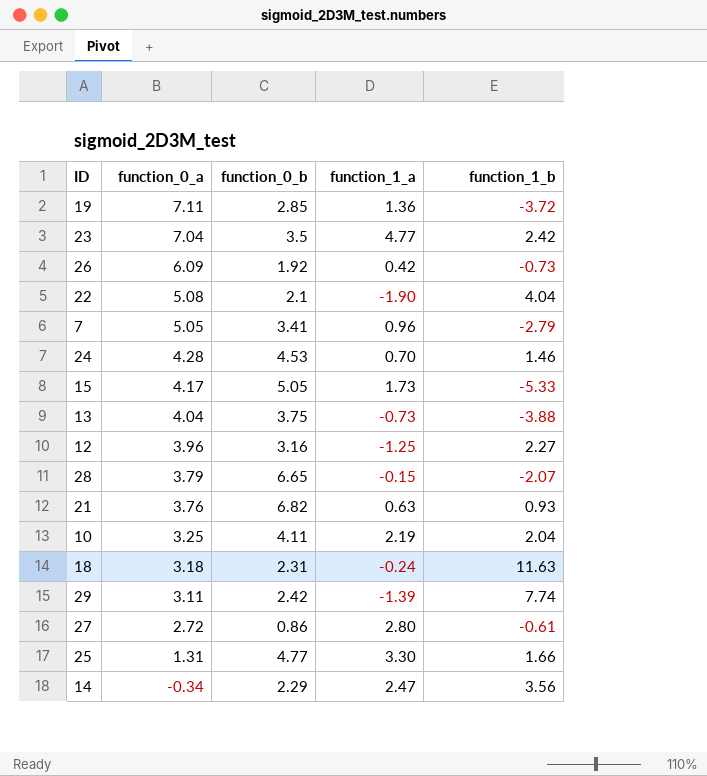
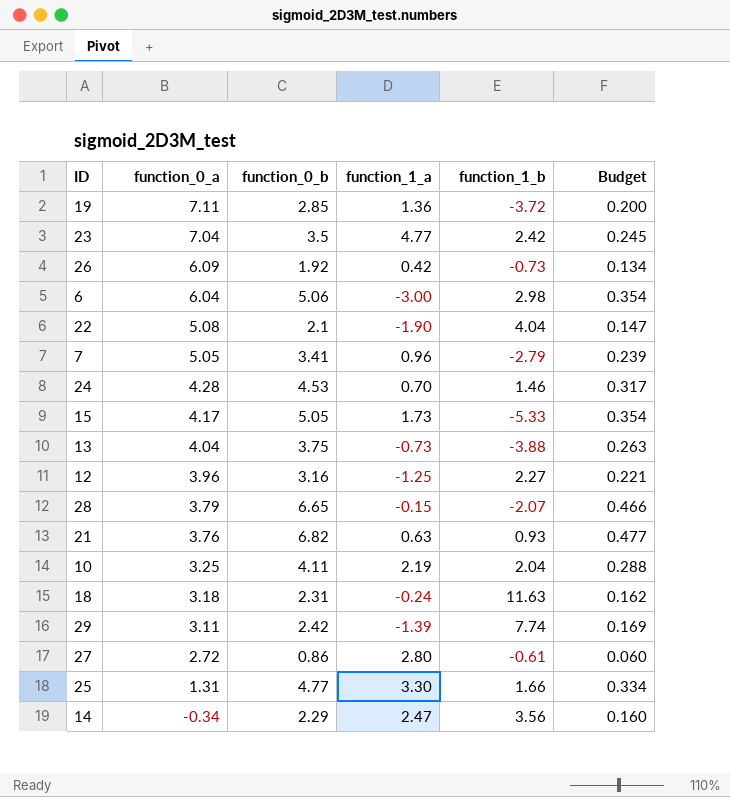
column Budget | formula: none -> [function_0_b] * 0.07
row 6: none -> 6.04 | 5.06 | -3.00 | 2.98 | 0.354

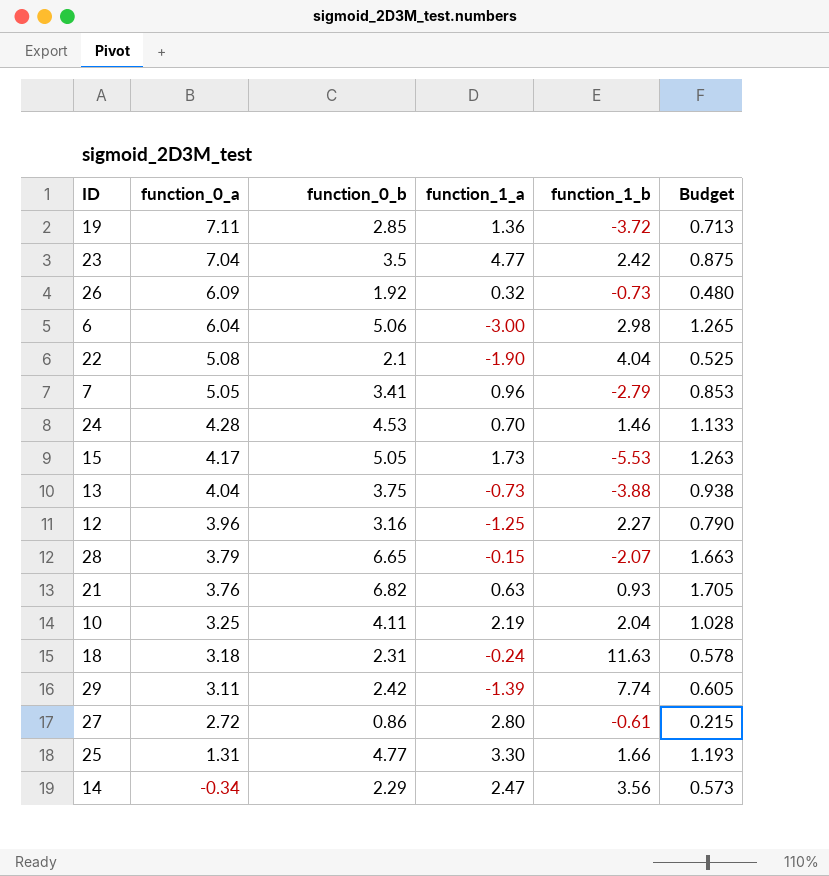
column Budget | formula: [function_0_b] * 0.07 -> [function_0_b] * 0.25
26 | function_1_a: 0.42 -> 0.32
15 | function_1_b: -5.33 -> -5.53

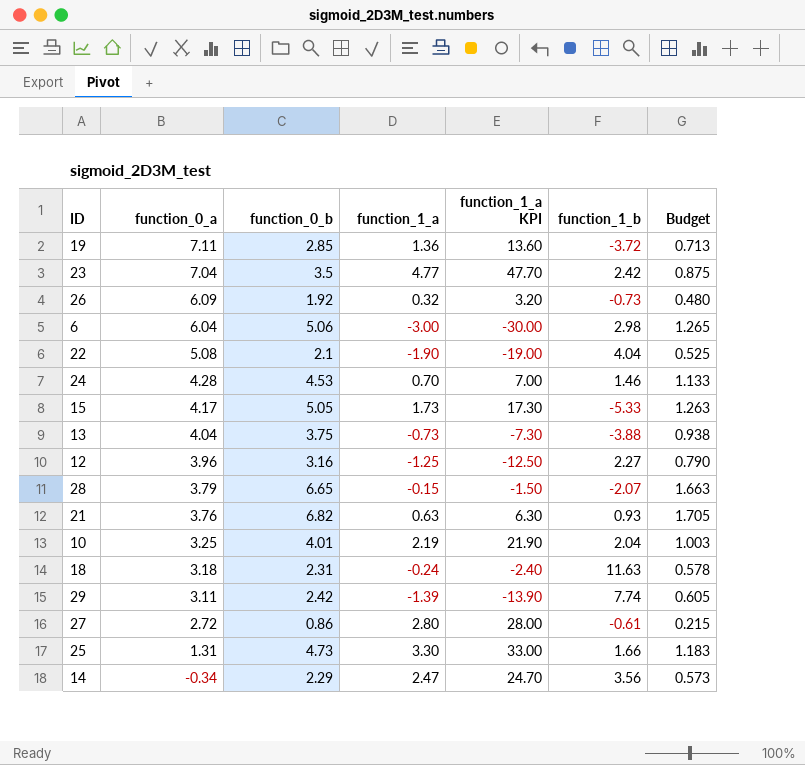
column function_1_a KPI | formula: none -> [function_1_a] * 10
row 7: 5.05 | 3.41 | 0.96 | -2.79 | 0.853 -> none
15 | function_1_b: -5.53 -> -5.33
10 | function_0_b: 4.11 -> 4.01
10 | Budget: 1.028 -> 1.003
25 | function_0_b: 4.77 -> 4.73
25 | Budget: 1.193 -> 1.183

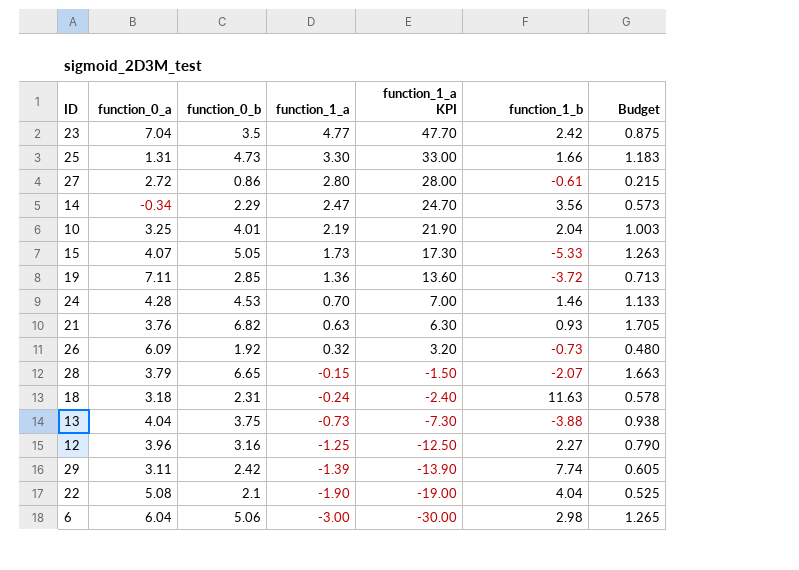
row order: function_0_a descending -> function_1_a descending
15 | function_0_a: 4.17 -> 4.07

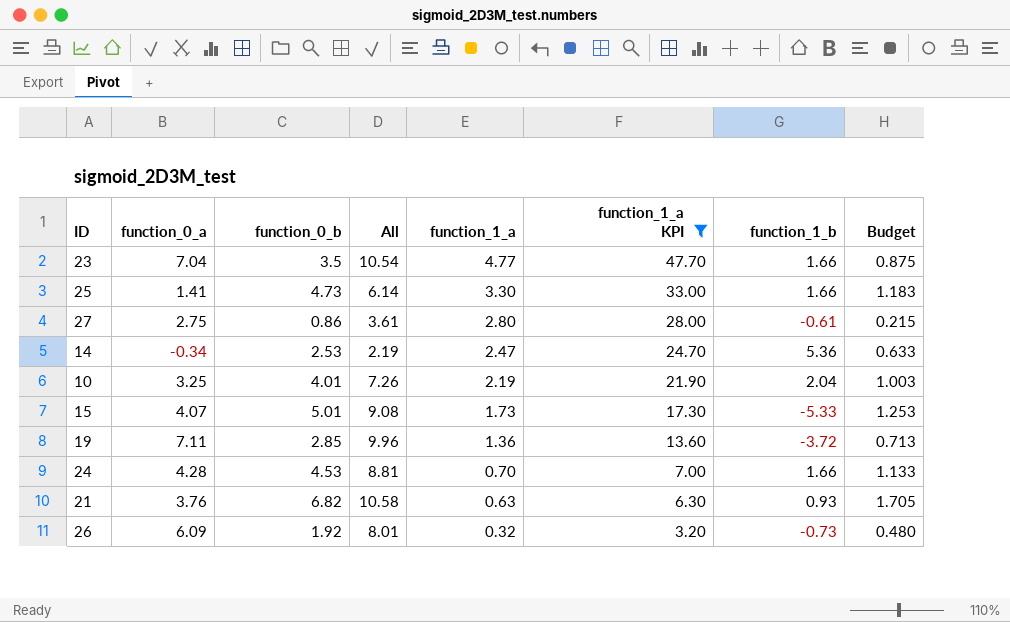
filter: none -> function_1_a KPI >= 3.20
column All | formula: none -> [function_0_a] + [function_0_b]
23 | function_1_b: 2.42 -> 1.66
25 | function_0_a: 1.31 -> 1.41
27 | function_0_a: 2.72 -> 2.75
14 | function_0_b: 2.29 -> 2.53
14 | function_1_b: 3.56 -> 5.36
14 | Budget: 0.573 -> 0.633
15 | function_0_b: 5.05 -> 5.01
15 | Budget: 1.263 -> 1.253
24 | function_1_b: 1.46 -> 1.66

